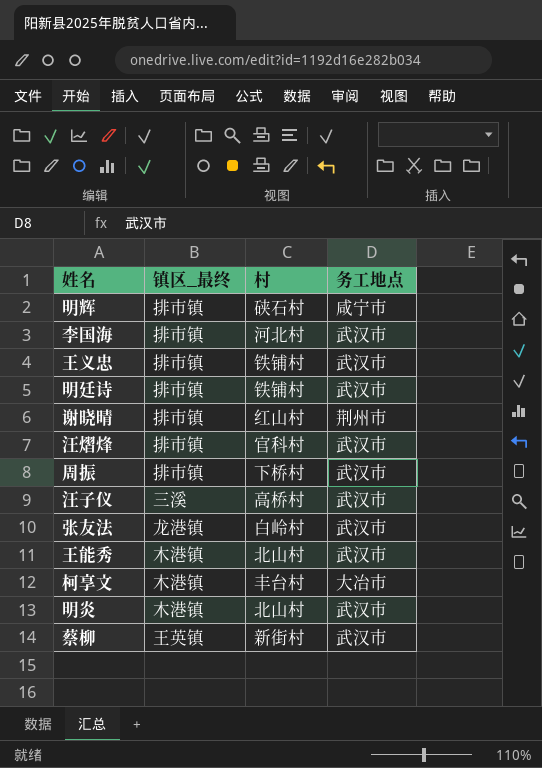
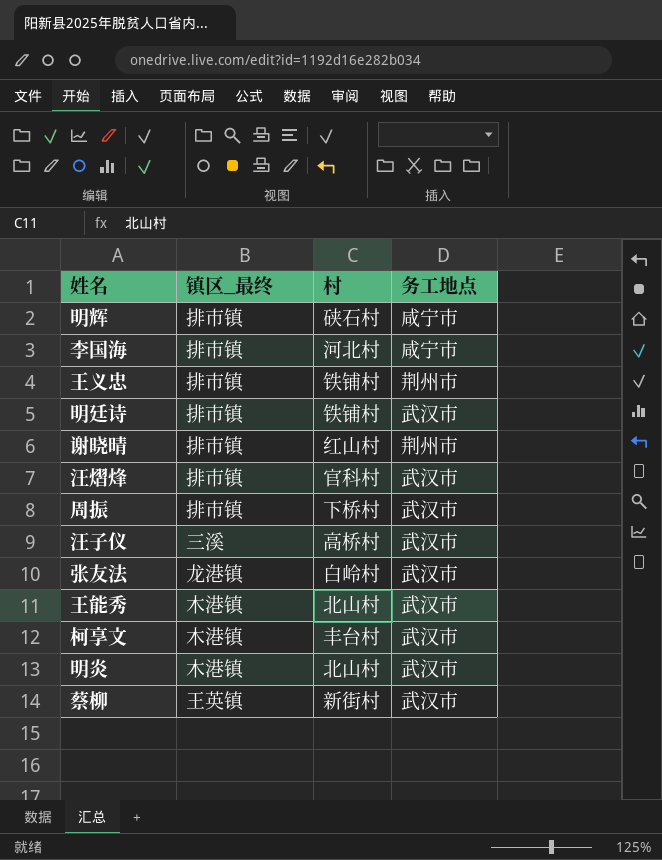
李国海 | 务工地点: 武汉市 -> 咸宁市
王义忠 | 务工地点: 武汉市 -> 荆州市
柯享文 | 务工地点: 大冶市 -> 武汉市

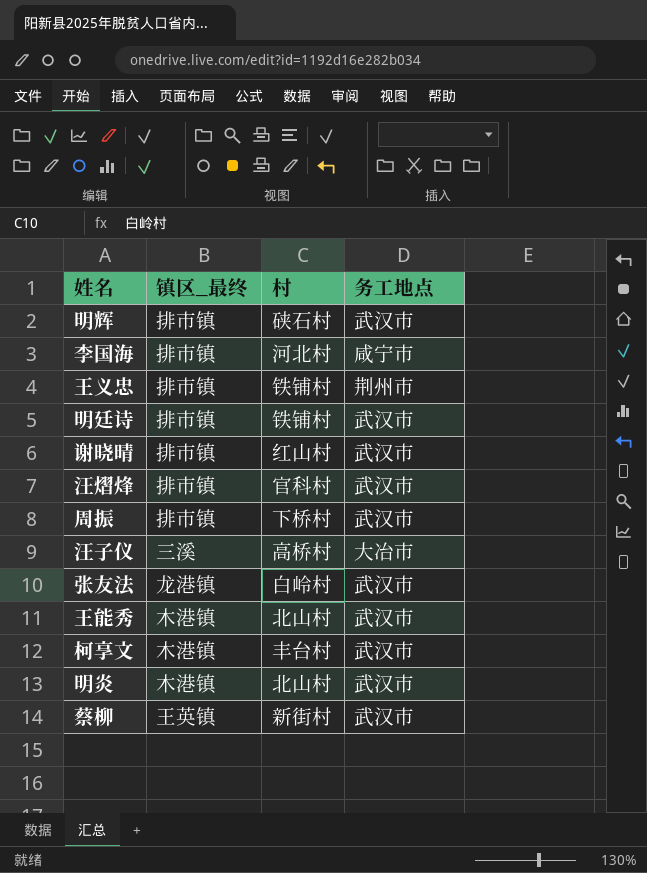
明辉 | 务工地点: 咸宁市 -> 武汉市
谢晓晴 | 务工地点: 荆州市 -> 武汉市
汪子仪 | 务工地点: 武汉市 -> 大冶市

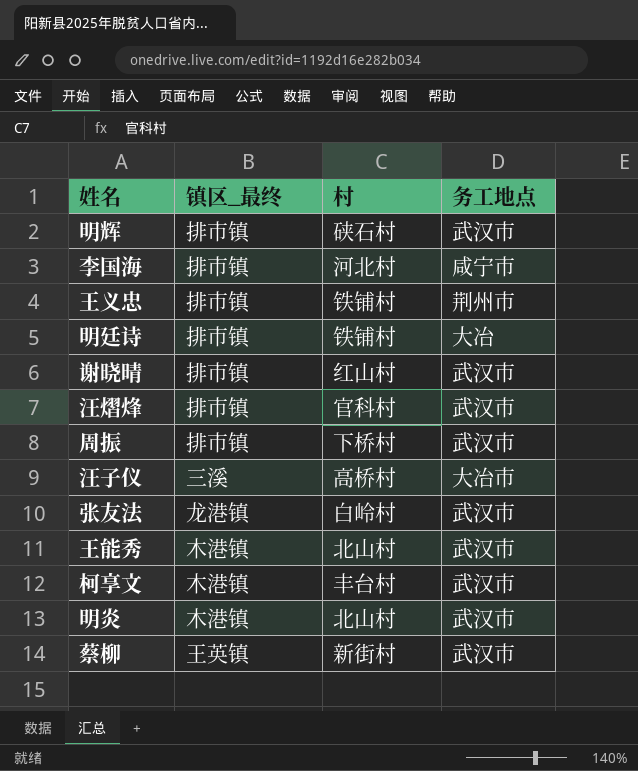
明廷诗 | 务工地点: 武汉市 -> 大冶

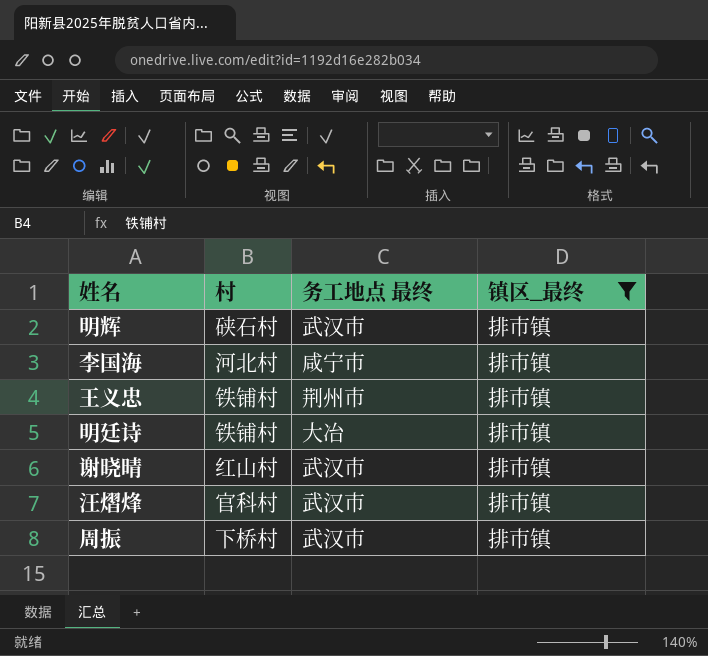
filter: none -> 镇区_最终 = 排市镇
column name: 务工地点 -> 务工地点 最终
column 镇区_最终 | position: 2 -> 4

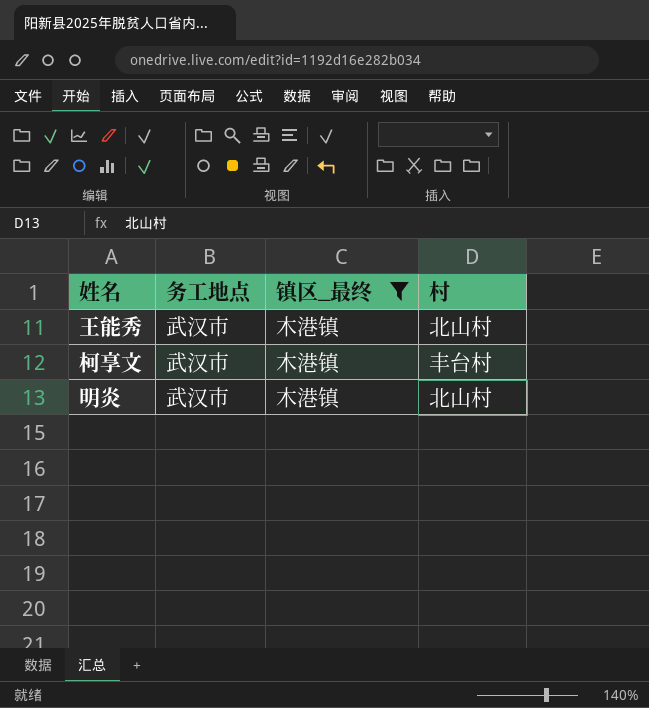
filter: 镇区_最终 = 排市镇 -> 镇区_最终 = 木港镇
column name: 务工地点 最终 -> 务工地点
column 村 | position: 2 -> 4

